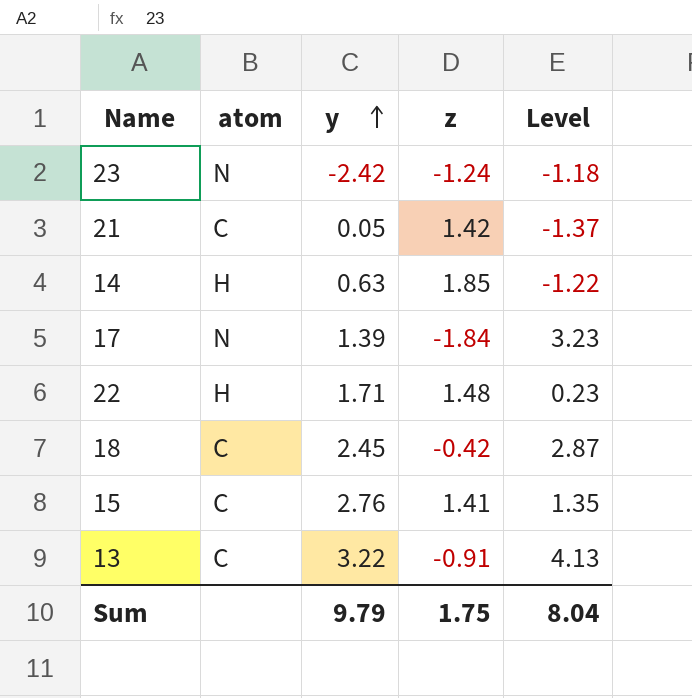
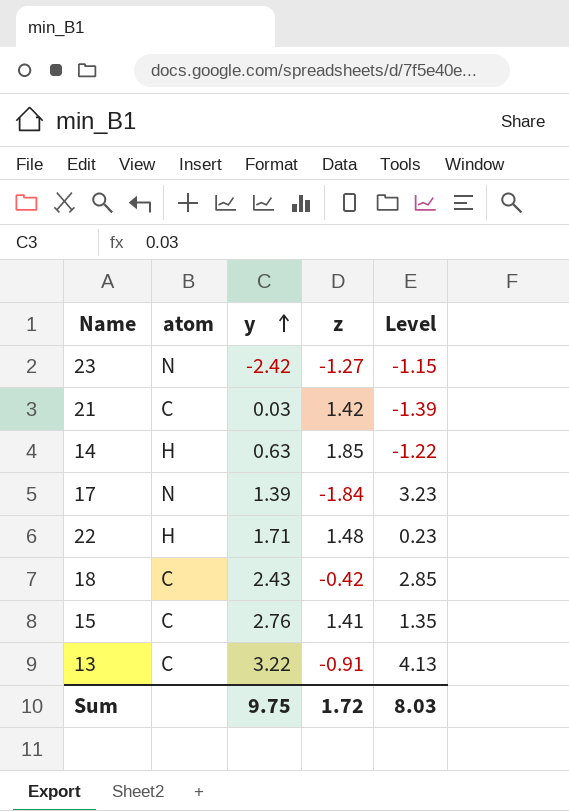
23 | z: -1.24 -> -1.27
23 | Level: -1.18 -> -1.15
21 | y: 0.05 -> 0.03
21 | Level: -1.37 -> -1.39
18 | y: 2.45 -> 2.43
18 | Level: 2.87 -> 2.85
Sum | y: 9.79 -> 9.75
Sum | z: 1.75 -> 1.72
Sum | Level: 8.04 -> 8.03

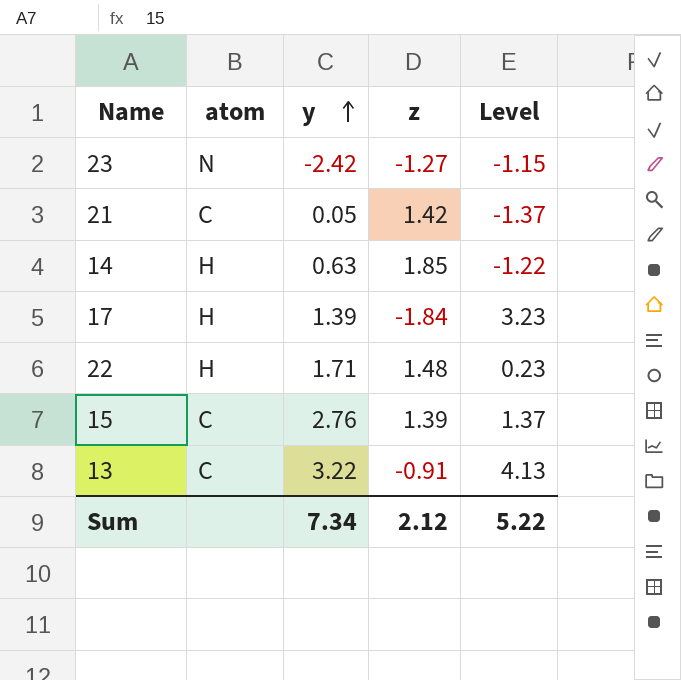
row 18: C | 2.43 | -0.42 | 2.85 -> none
21 | y: 0.03 -> 0.05
21 | Level: -1.39 -> -1.37
17 | atom: N -> H
15 | z: 1.41 -> 1.39
15 | Level: 1.35 -> 1.37
Sum | y: 9.75 -> 7.34
Sum | z: 1.72 -> 2.12
Sum | Level: 8.03 -> 5.22

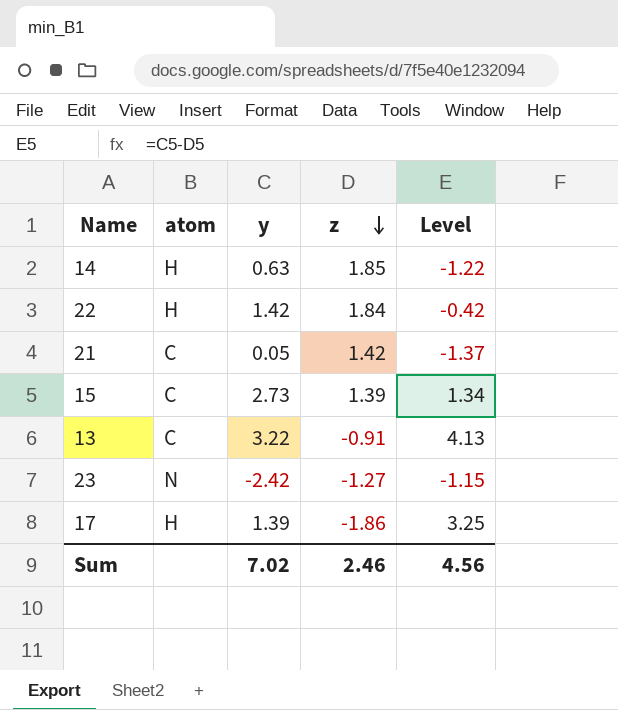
row order: y ascending -> z descending
22 | y: 1.71 -> 1.42
22 | z: 1.48 -> 1.84
22 | Level: 0.23 -> -0.42
15 | y: 2.76 -> 2.73
15 | Level: 1.37 -> 1.34
17 | z: -1.84 -> -1.86
17 | Level: 3.23 -> 3.25
Sum | y: 7.34 -> 7.02
Sum | z: 2.12 -> 2.46
Sum | Level: 5.22 -> 4.56

